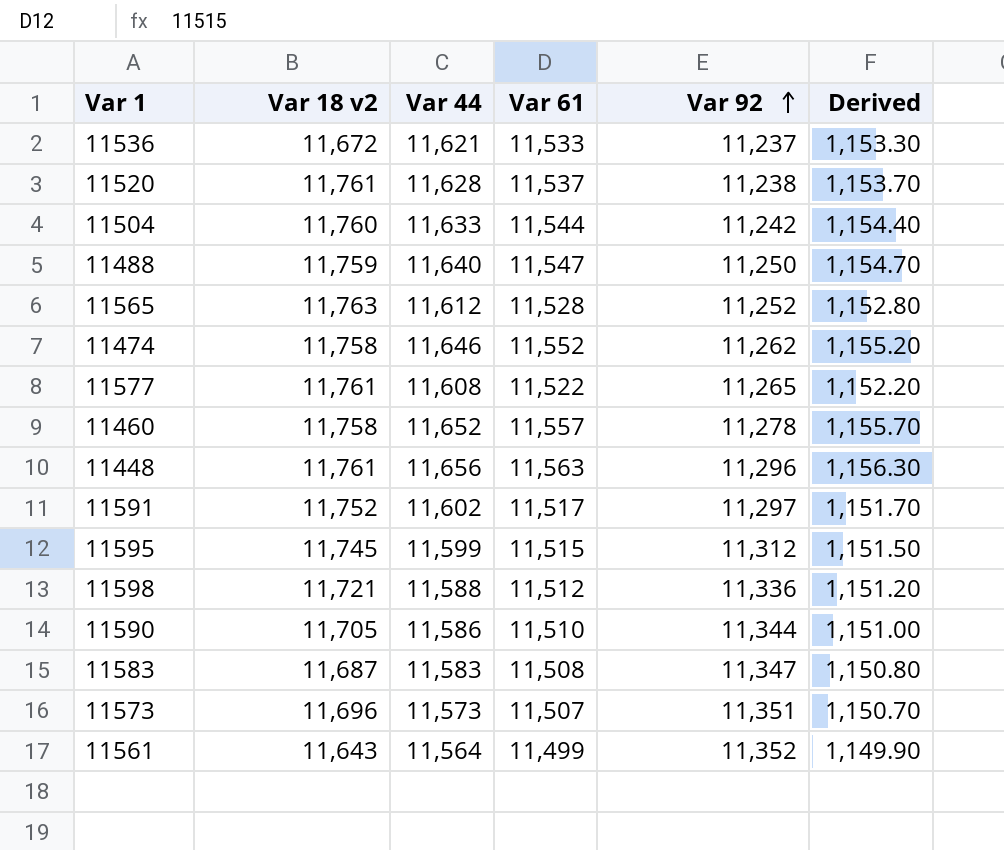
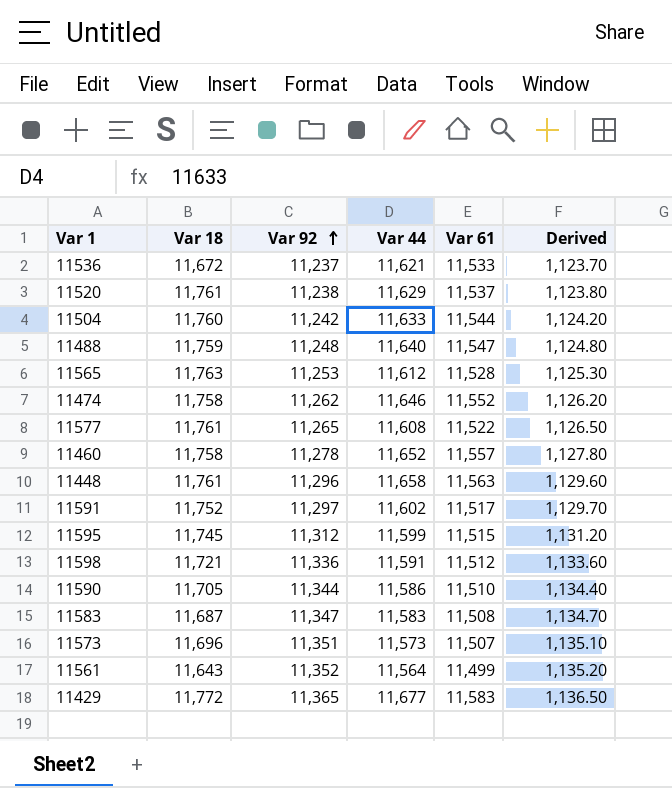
column name: Var 18 v2 -> Var 18
column Var 92 | position: 5 -> 3
column Derived | formula: [Var 61] * 0.1 -> [Var 92] * 0.1
11520 | Var 44: 11,628 -> 11,629
11488 | Var 92: 11,250 -> 11,248
11565 | Var 92: 11,252 -> 11,253
11448 | Var 44: 11,656 -> 11,658
11598 | Var 44: 11,588 -> 11,591
row 11429: none -> 11,772 | 11,365 | 11,677 | 11,583 | 1,136.50

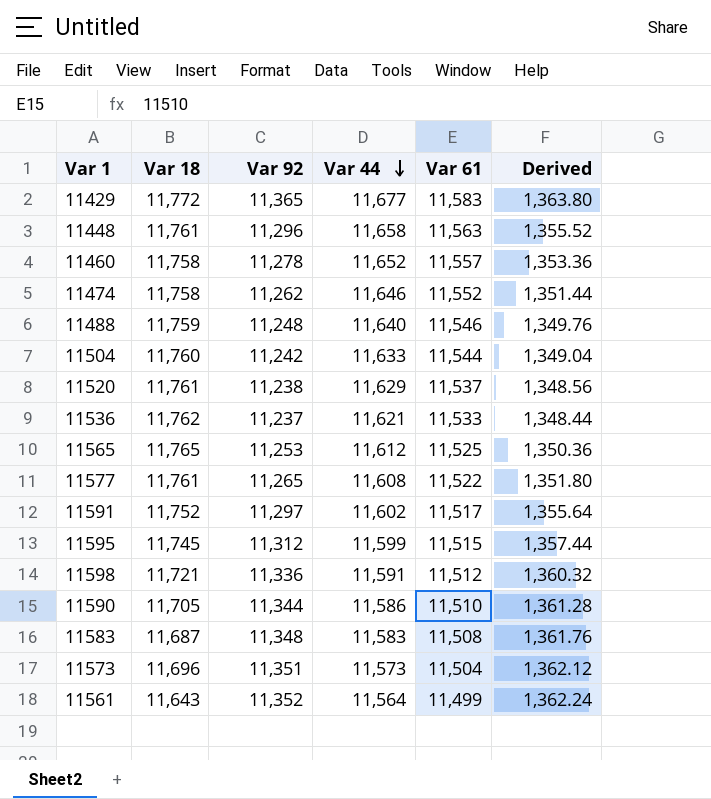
row order: Var 92 ascending -> Var 44 descending
column Derived | formula: [Var 92] * 0.1 -> [Var 92] * 0.12
11488 | Var 61: 11,547 -> 11,546
11536 | Var 18: 11,672 -> 11,762
11565 | Var 18: 11,763 -> 11,765
11565 | Var 61: 11,528 -> 11,525
11583 | Var 92: 11,347 -> 11,348
11573 | Var 61: 11,507 -> 11,504

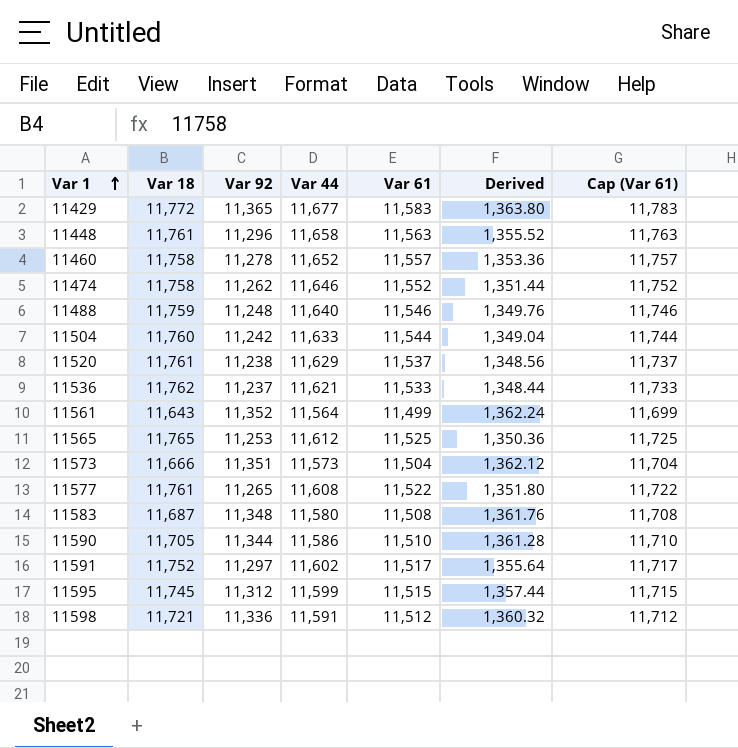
row order: Var 44 descending -> Var 1 ascending
column Cap (Var 61) | formula: none -> [Var 61] + 200
11573 | Var 18: 11,696 -> 11,666
11583 | Var 44: 11,583 -> 11,580

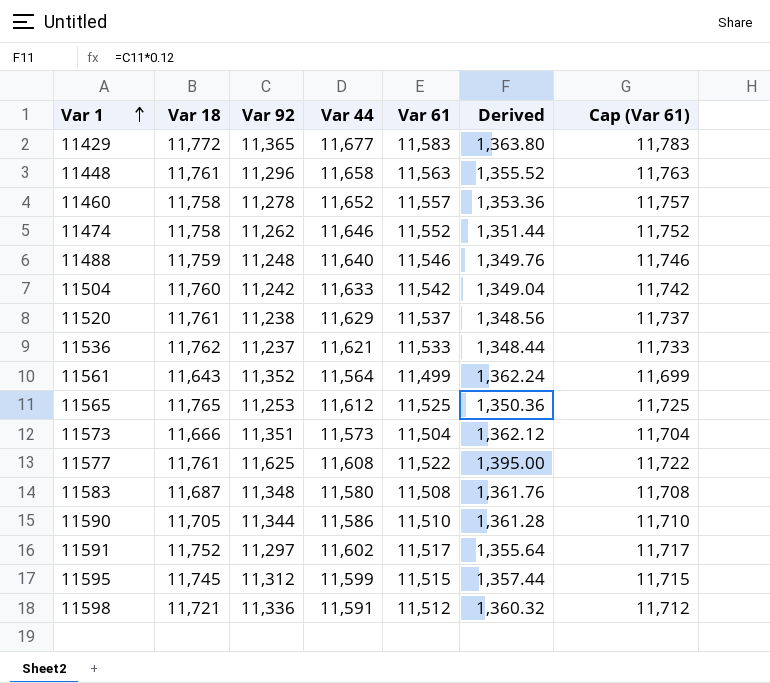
11504 | Var 61: 11,544 -> 11,542
11504 | Cap (Var 61): 11,744 -> 11,742
11577 | Var 92: 11,265 -> 11,625
11577 | Derived: 1,351.80 -> 1,395.00

